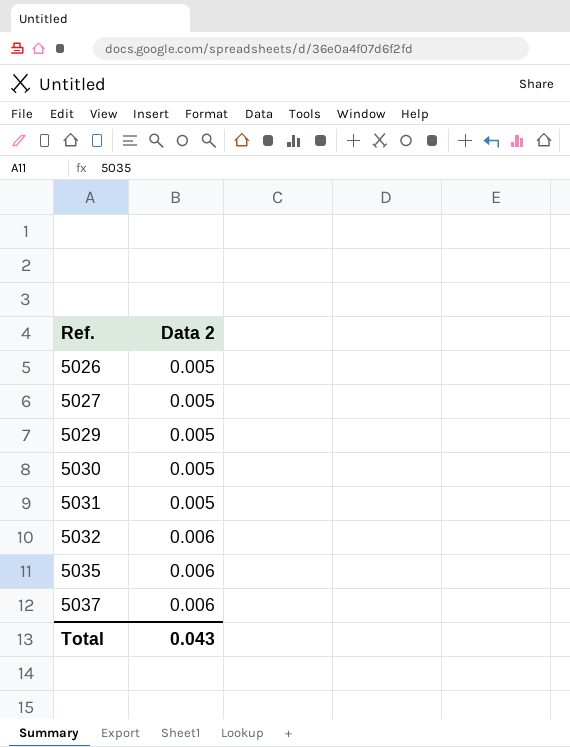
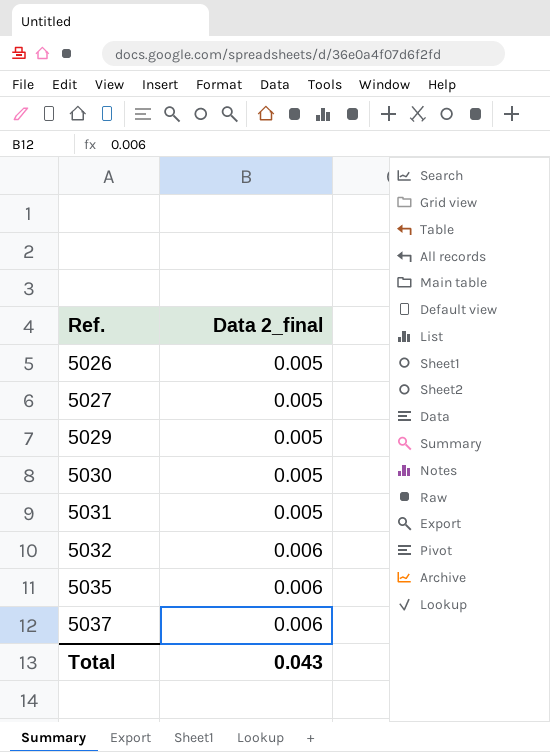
column name: Data 2 -> Data 2_final

